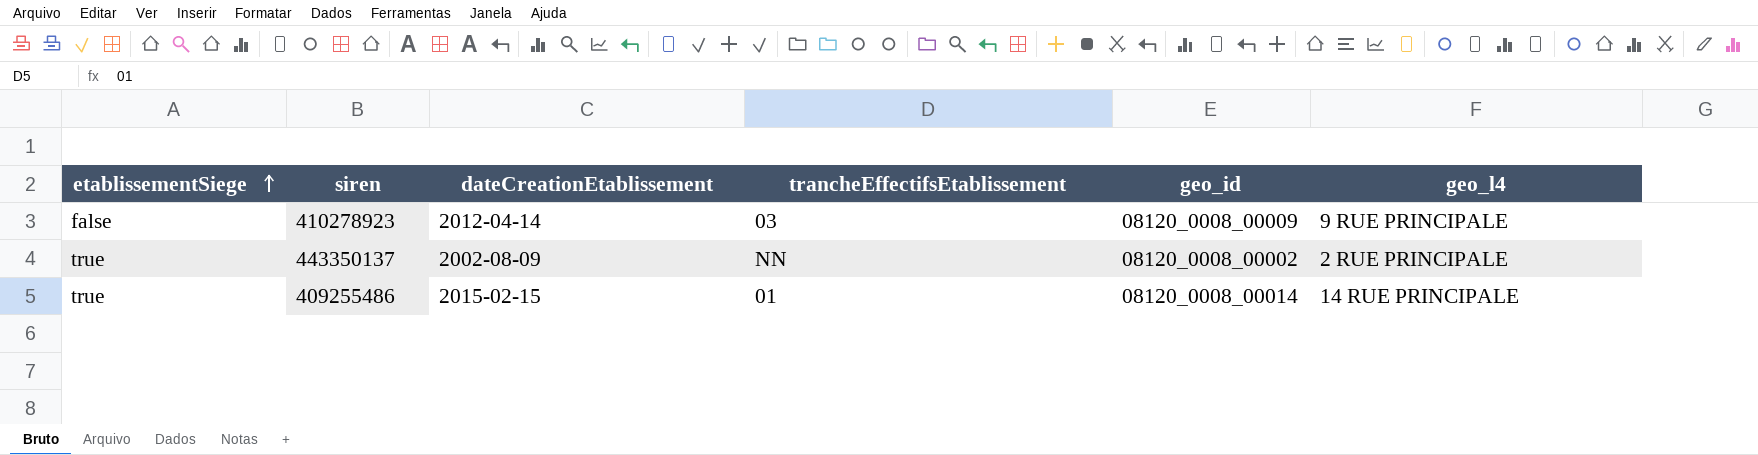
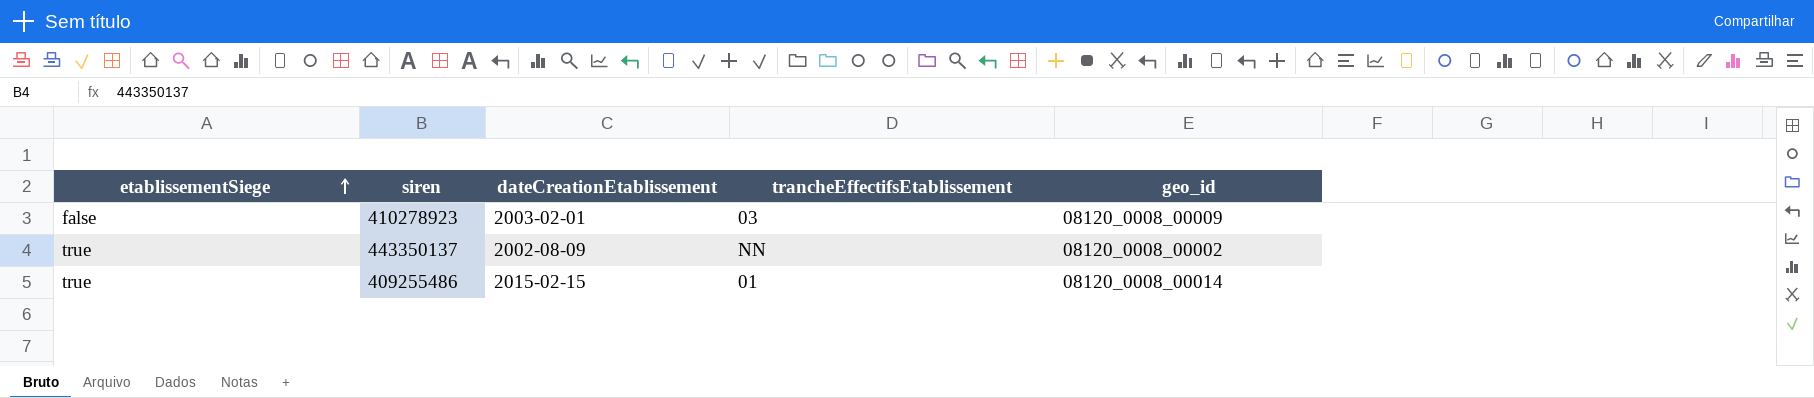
column geo_l4 | position: 6 -> none
410278923 | dateCreationEtablissement: 2012-04-14 -> 2003-02-01

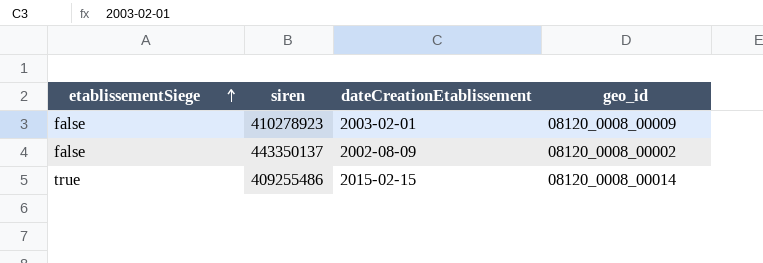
column trancheEffectifsEtablissement | position: 4 -> none
443350137 | etablissementSiege: true -> false

